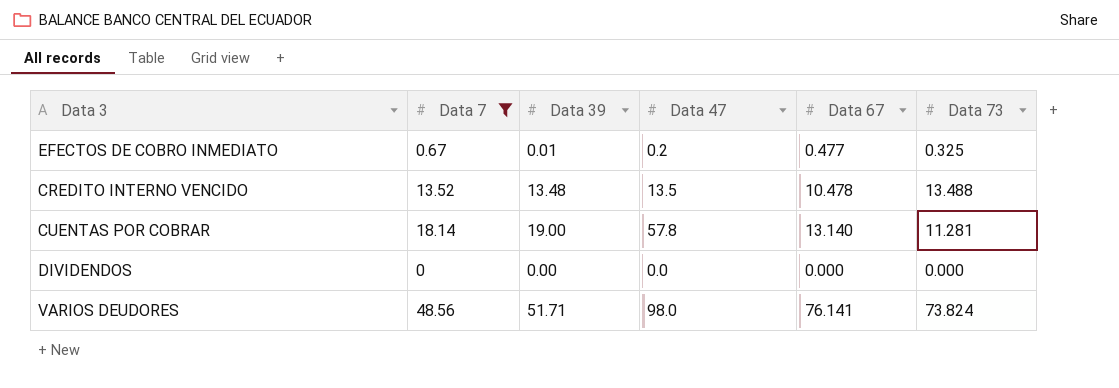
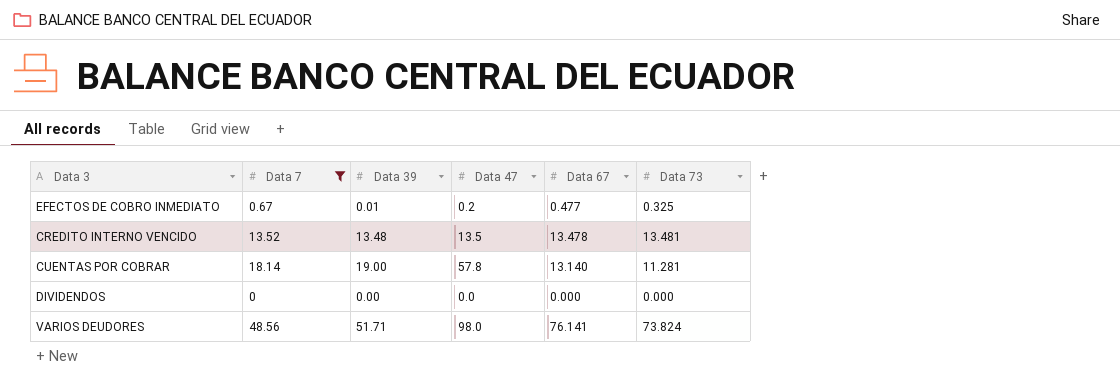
CREDITO INTERNO VENCIDO | Data 67: 10.478 -> 13.478
CREDITO INTERNO VENCIDO | Data 73: 13.488 -> 13.481

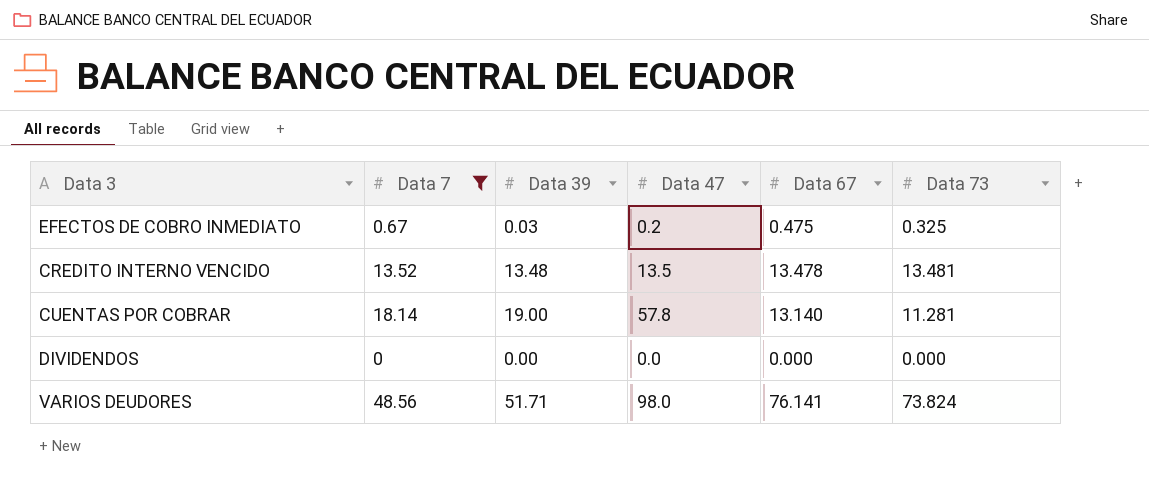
EFECTOS DE COBRO INMEDIATO | Data 39: 0.01 -> 0.03
EFECTOS DE COBRO INMEDIATO | Data 67: 0.477 -> 0.475

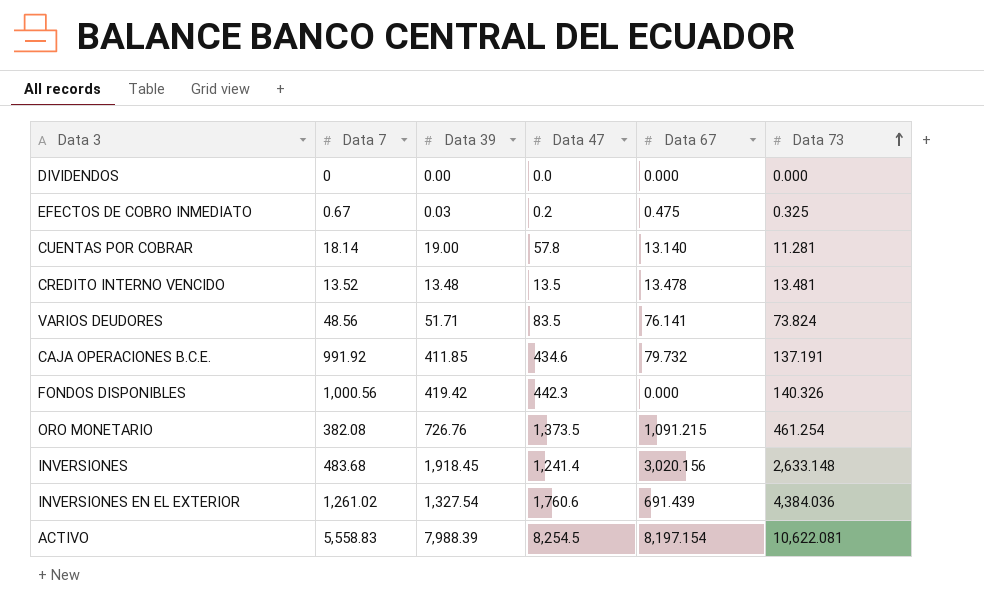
filter: Data 7 <= 48.56 -> none
row order: none -> Data 73 ascending
VARIOS DEUDORES | Data 47: 98.0 -> 83.5

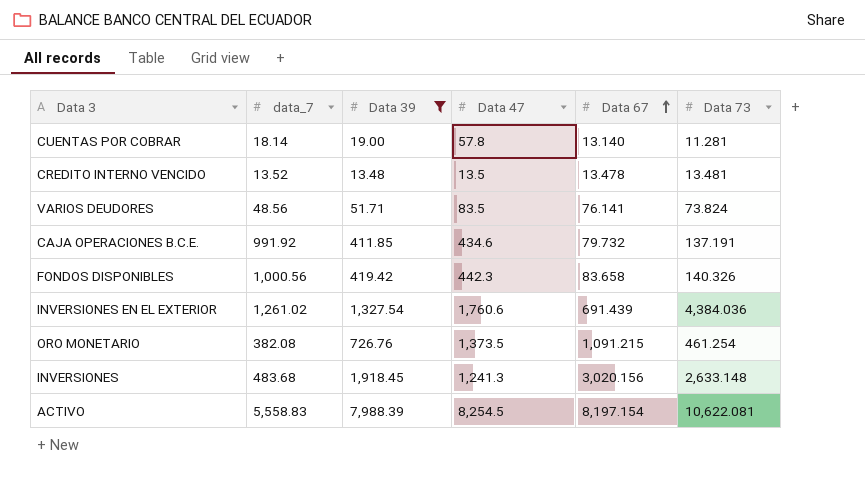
filter: none -> Data 39 >= 13.48
row order: Data 73 ascending -> Data 67 ascending
column name: Data 7 -> data_7
FONDOS DISPONIBLES | Data 67: 0.000 -> 83.658
INVERSIONES | Data 47: 1,241.4 -> 1,241.3

